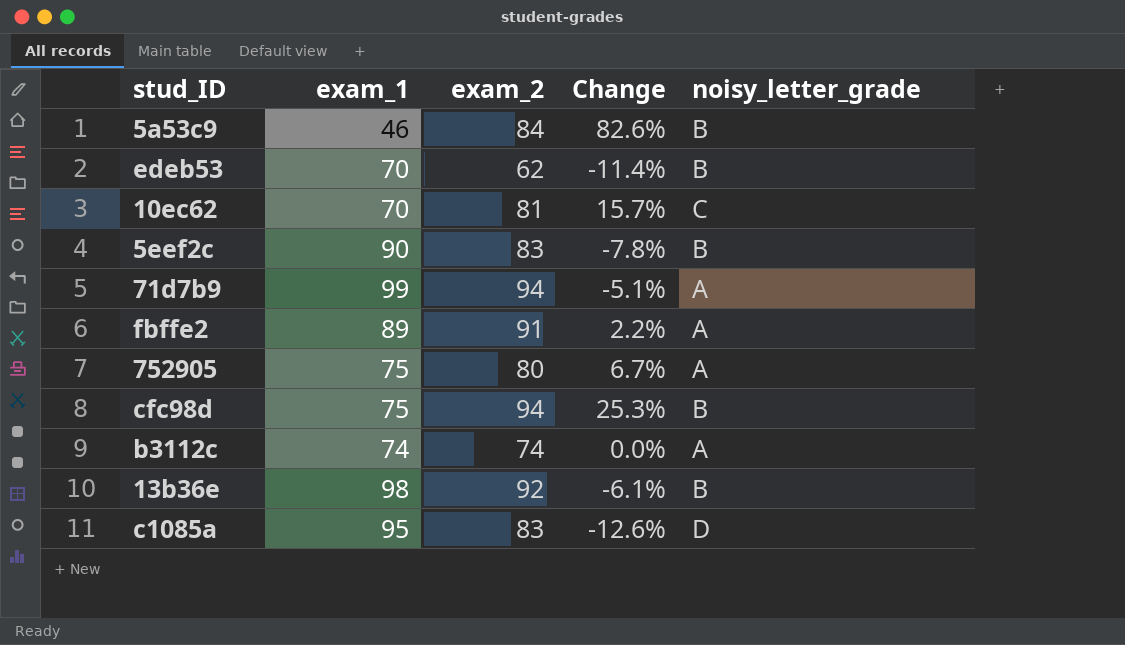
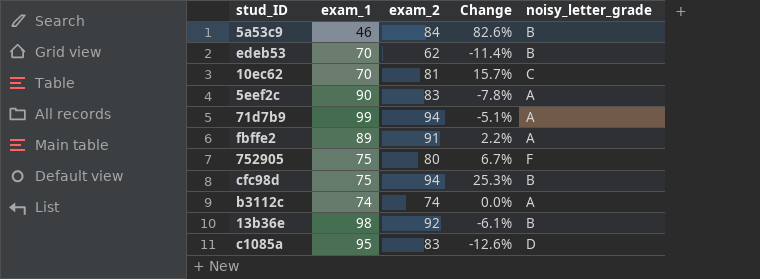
5eef2c | noisy_letter_grade: B -> A
752905 | noisy_letter_grade: A -> F

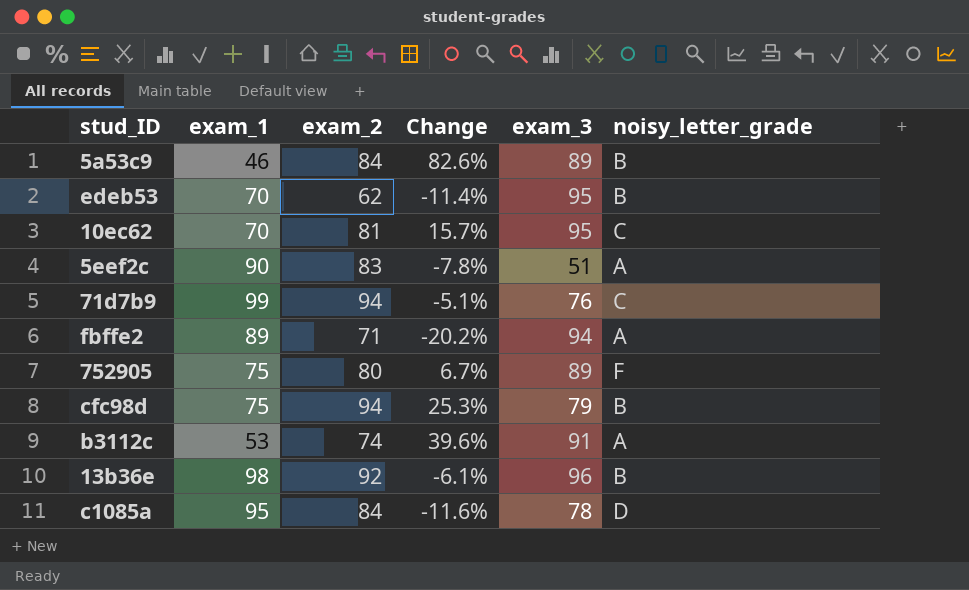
column exam_3 | position: none -> 5
71d7b9 | noisy_letter_grade: A -> C
fbffe2 | exam_2: 91 -> 71
fbffe2 | Change: 2.2% -> -20.2%
b3112c | exam_1: 74 -> 53
b3112c | Change: 0.0% -> 39.6%
c1085a | exam_2: 83 -> 84
c1085a | Change: -12.6% -> -11.6%

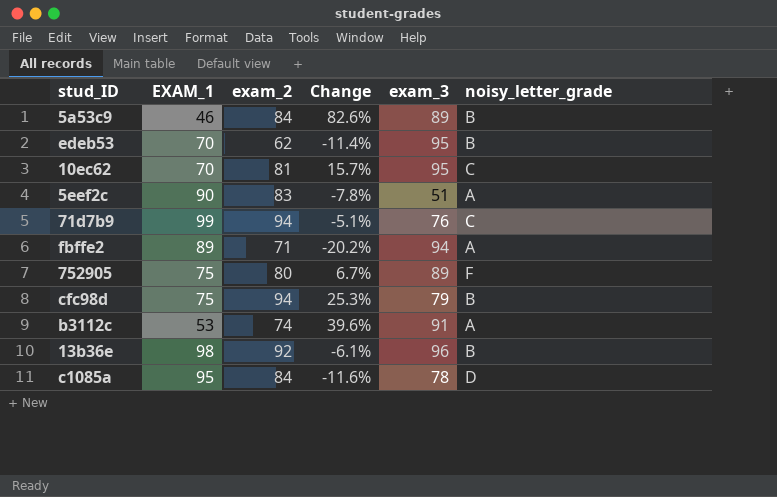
column name: exam_1 -> EXAM_1

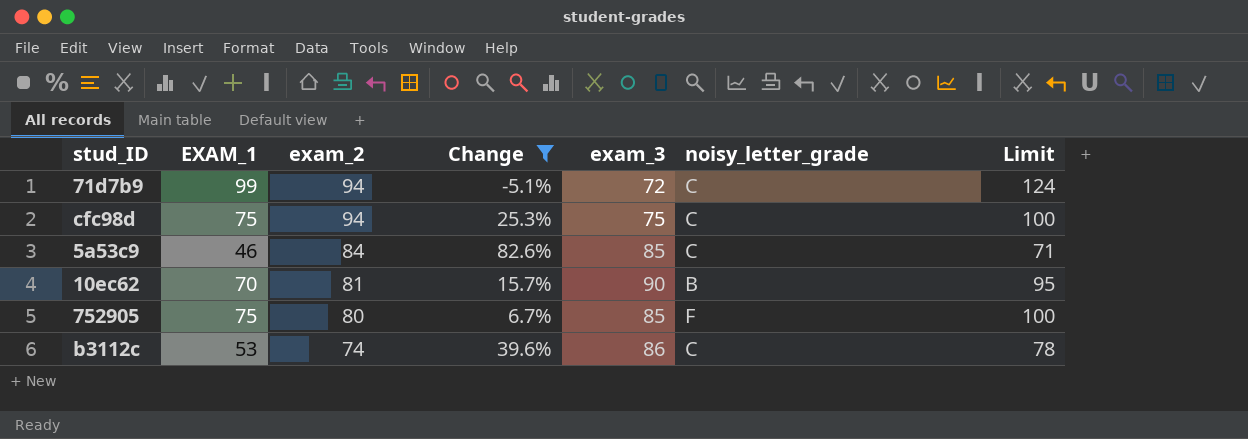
filter: none -> Change >= -5.1%
row order: none -> exam_2 descending
column Limit | formula: none -> [EXAM_1] + 25
71d7b9 | exam_3: 76 -> 72
cfc98d | exam_3: 79 -> 75
cfc98d | noisy_letter_grade: B -> C
5a53c9 | exam_3: 89 -> 85
5a53c9 | noisy_letter_grade: B -> C
10ec62 | exam_3: 95 -> 90
10ec62 | noisy_letter_grade: C -> B
752905 | exam_3: 89 -> 85
b3112c | exam_3: 91 -> 86
b3112c | noisy_letter_grade: A -> C

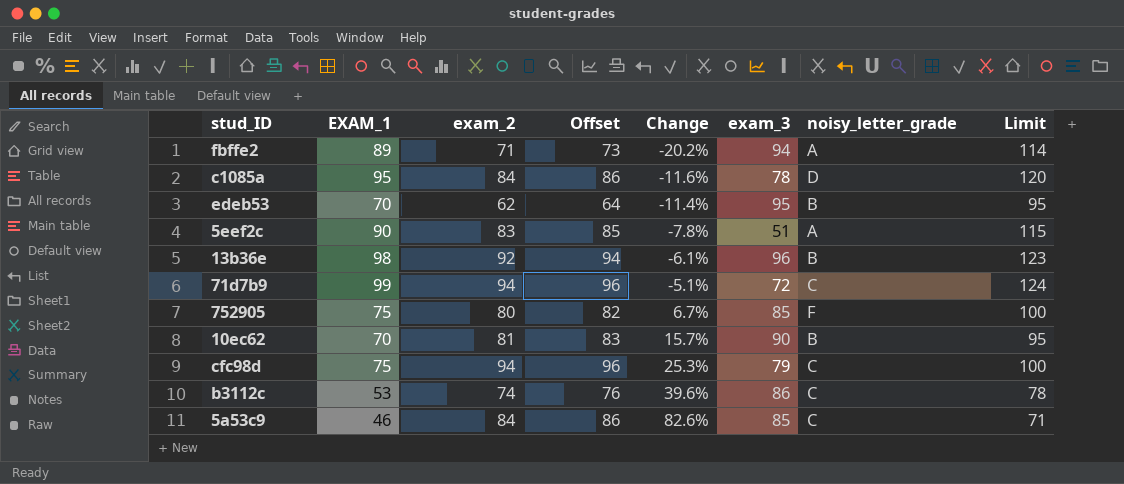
filter: Change >= -5.1% -> none
row order: exam_2 descending -> Change ascending
column Offset | formula: none -> [exam_2] + 2
cfc98d | exam_3: 75 -> 79

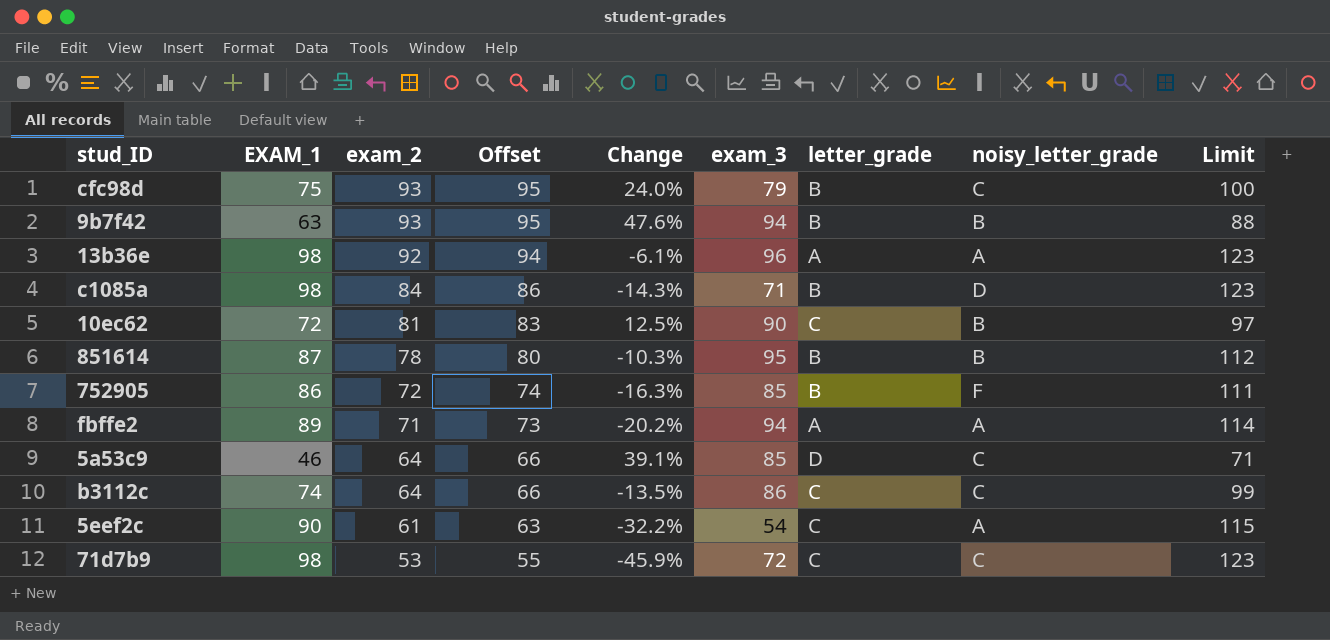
row order: Change ascending -> exam_2 descending
column letter_grade | position: none -> 7
row edeb53: 70 | 62 | 64 | -11.4% | 95 | B | 95 -> none
cfc98d | exam_2: 94 -> 93
cfc98d | Offset: 96 -> 95
cfc98d | Change: 25.3% -> 24.0%
row 9b7f42: none -> 63 | 93 | 95 | 47.6% | 94 | B | B | 88
13b36e | noisy_letter_grade: B -> A
c1085a | EXAM_1: 95 -> 98
c1085a | Change: -11.6% -> -14.3%
c1085a | exam_3: 78 -> 71
c1085a | Limit: 120 -> 123
10ec62 | EXAM_1: 70 -> 72
10ec62 | Change: 15.7% -> 12.5%
10ec62 | Limit: 95 -> 97
row 851614: none -> 87 | 78 | 80 | -10.3% | 95 | B | B | 112
752905 | EXAM_1: 75 -> 86
752905 | exam_2: 80 -> 72
752905 | Offset: 82 -> 74
752905 | Change: 6.7% -> -16.3%
752905 | Limit: 100 -> 111
5a53c9 | exam_2: 84 -> 64
5a53c9 | Offset: 86 -> 66
5a53c9 | Change: 82.6% -> 39.1%
b3112c | EXAM_1: 53 -> 74
b3112c | exam_2: 74 -> 64
b3112c | Offset: 76 -> 66
b3112c | Change: 39.6% -> -13.5%
b3112c | Limit: 78 -> 99
5eef2c | exam_2: 83 -> 61
5eef2c | Offset: 85 -> 63
5eef2c | Change: -7.8% -> -32.2%
5eef2c | exam_3: 51 -> 54
71d7b9 | EXAM_1: 99 -> 98
71d7b9 | exam_2: 94 -> 53
71d7b9 | Offset: 96 -> 55
71d7b9 | Change: -5.1% -> -45.9%
71d7b9 | Limit: 124 -> 123

